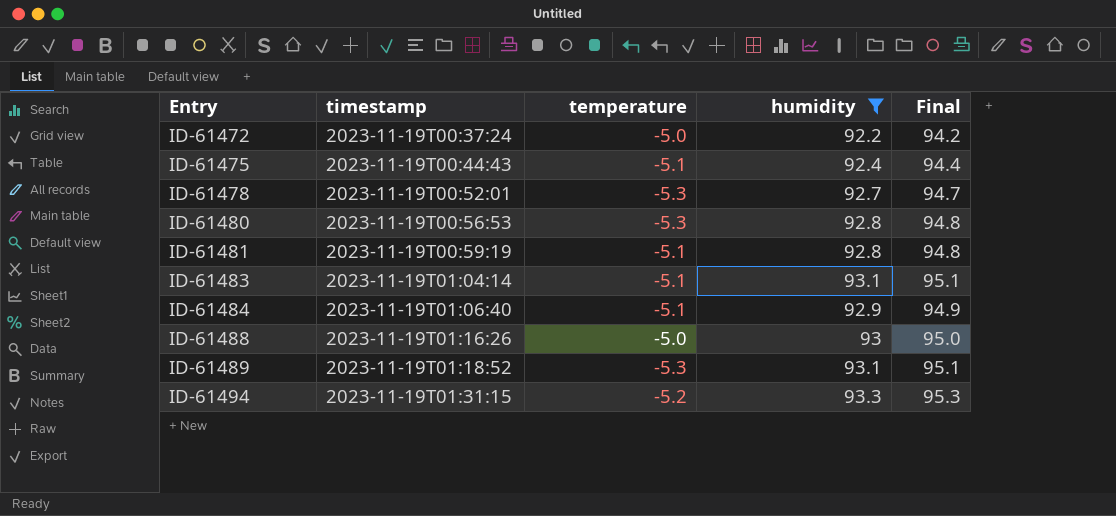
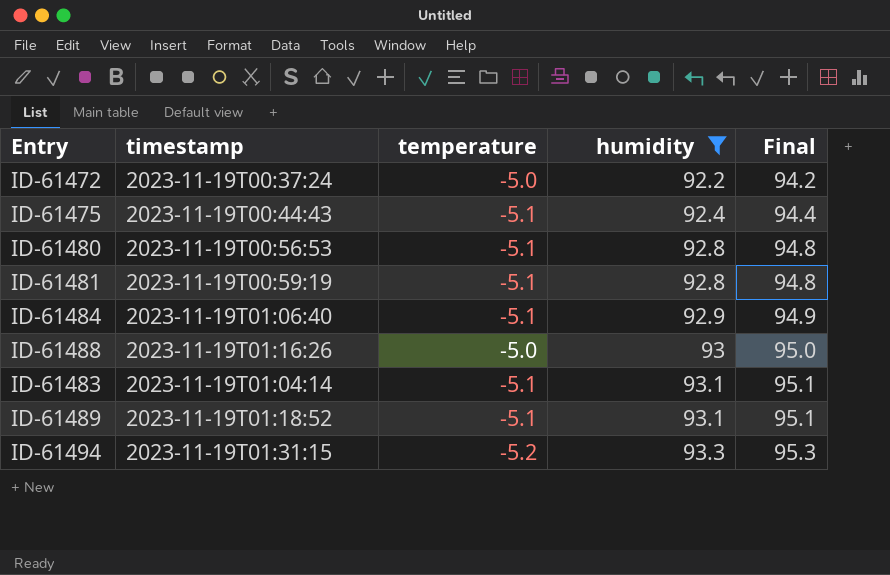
row order: Entry ascending -> humidity ascending
row ID-61478: 2023-11-19T00:52:01 | -5.3 | 92.7 | 94.7 -> none
ID-61480 | temperature: -5.3 -> -5.1
ID-61489 | temperature: -5.3 -> -5.1

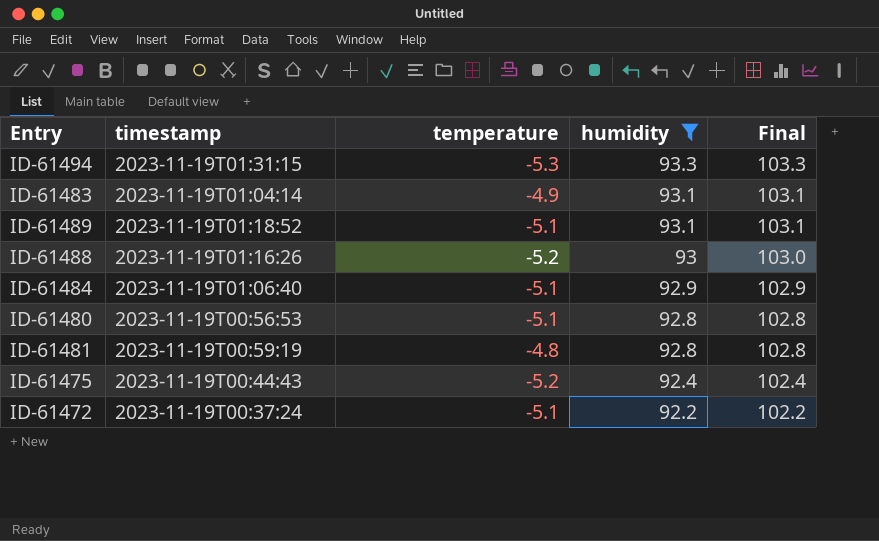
row order: humidity ascending -> humidity descending
column Final | formula: [humidity] + 2 -> [humidity] + 10
ID-61494 | temperature: -5.2 -> -5.3
ID-61483 | temperature: -5.1 -> -4.9
ID-61488 | temperature: -5.0 -> -5.2
ID-61481 | temperature: -5.1 -> -4.8
ID-61475 | temperature: -5.1 -> -5.2
ID-61472 | temperature: -5.0 -> -5.1

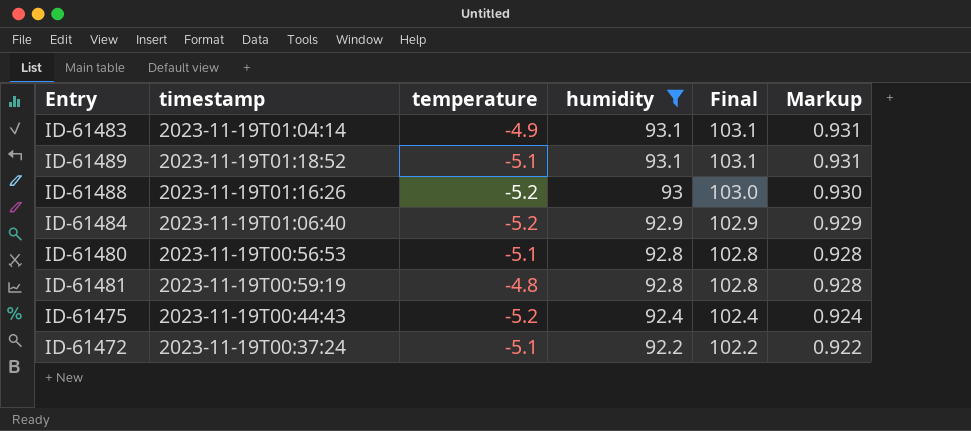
column Markup | formula: none -> [humidity] * 0.01
row ID-61494: 2023-11-19T01:31:15 | -5.3 | 93.3 | 103.3 -> none
ID-61484 | temperature: -5.1 -> -5.2

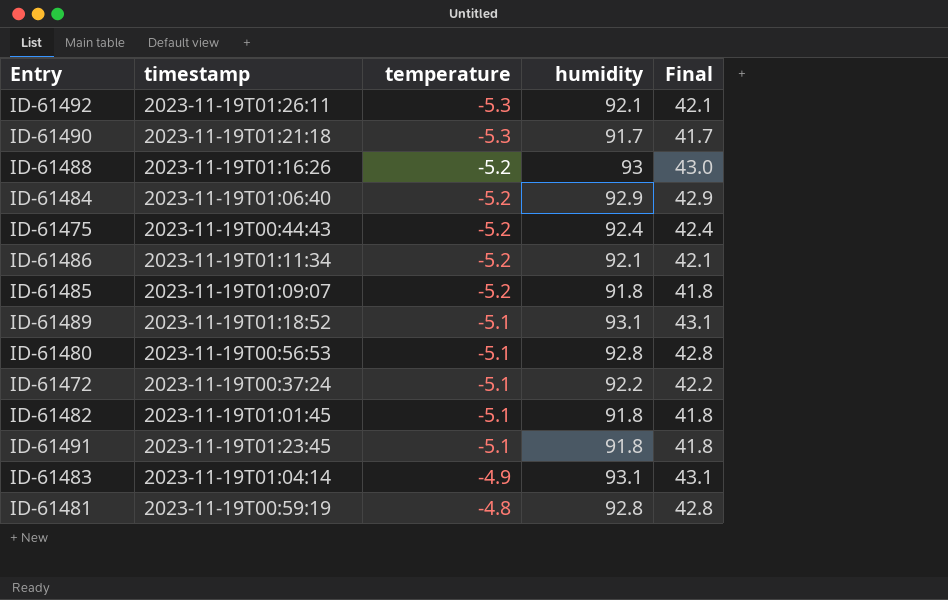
filter: humidity >= 92.2 -> none
row order: humidity descending -> temperature ascending
column Markup | formula: [humidity] * 0.01 -> none
column Final | formula: [humidity] + 10 -> [humidity] - 50

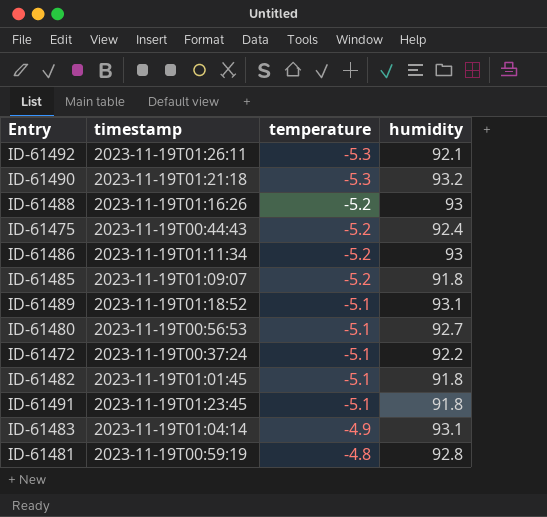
column Final | formula: [humidity] - 50 -> none
row ID-61484: 2023-11-19T01:06:40 | -5.2 | 92.9 | 42.9 -> none
ID-61490 | humidity: 91.7 -> 93.2
ID-61486 | humidity: 92.1 -> 93
ID-61480 | humidity: 92.8 -> 92.7

